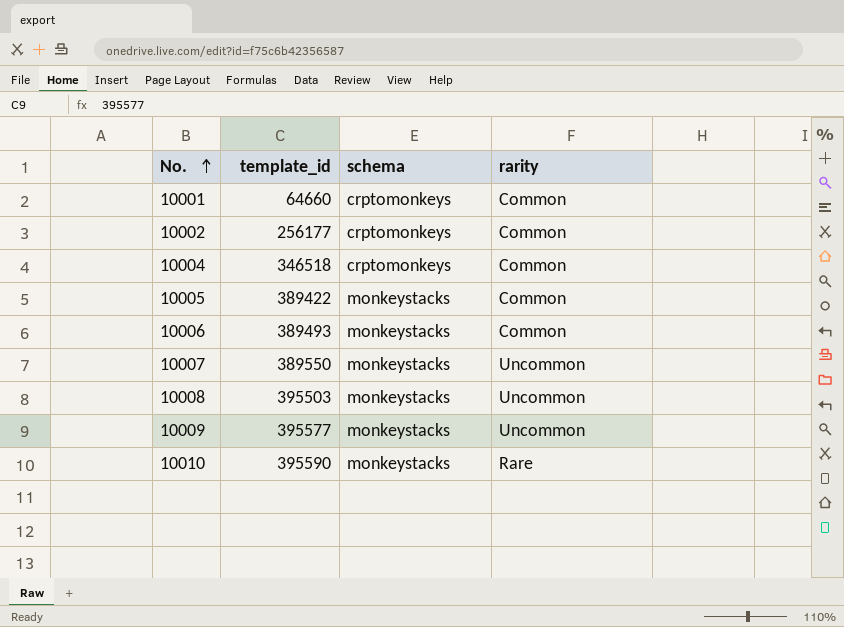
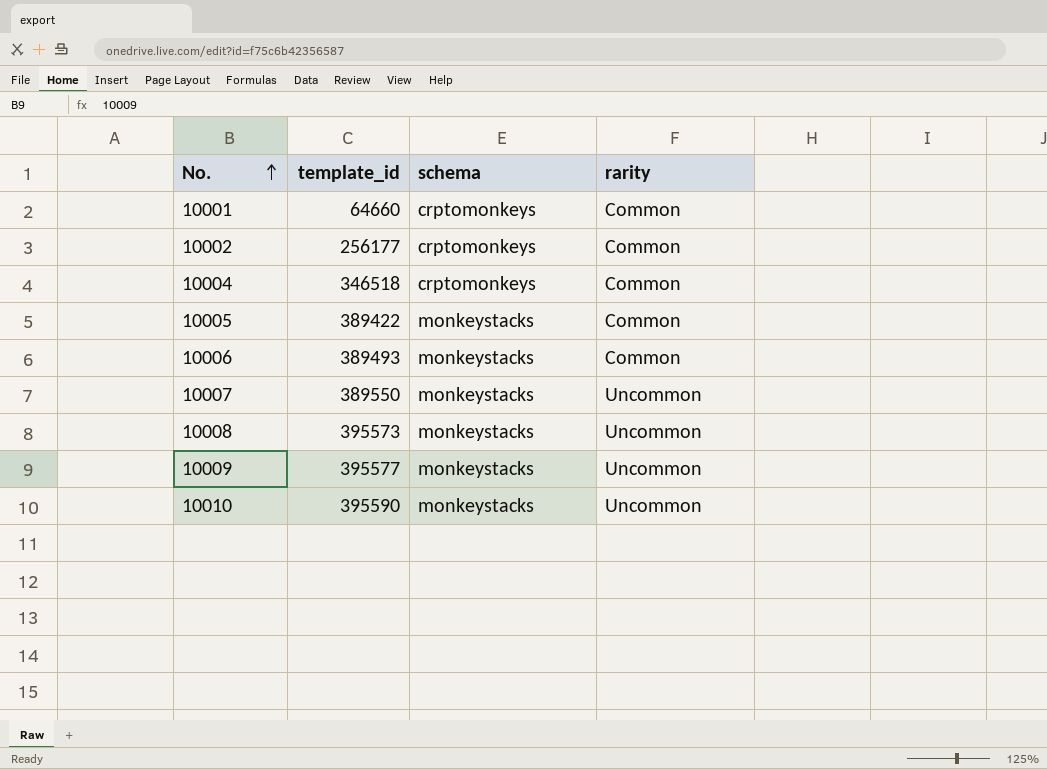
10008 | template_id: 395503 -> 395573
10010 | rarity: Rare -> Uncommon

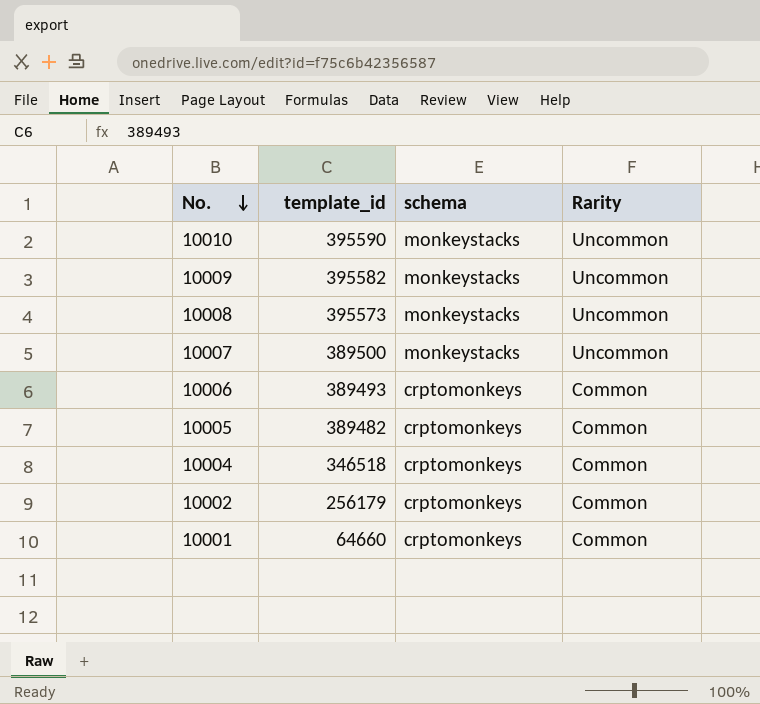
row order: No. ascending -> No. descending
column name: rarity -> Rarity
10009 | template_id: 395577 -> 395582
10007 | template_id: 389550 -> 389500
10006 | schema: monkeystacks -> crptomonkeys
10005 | template_id: 389422 -> 389482
10005 | schema: monkeystacks -> crptomonkeys
10002 | template_id: 256177 -> 256179

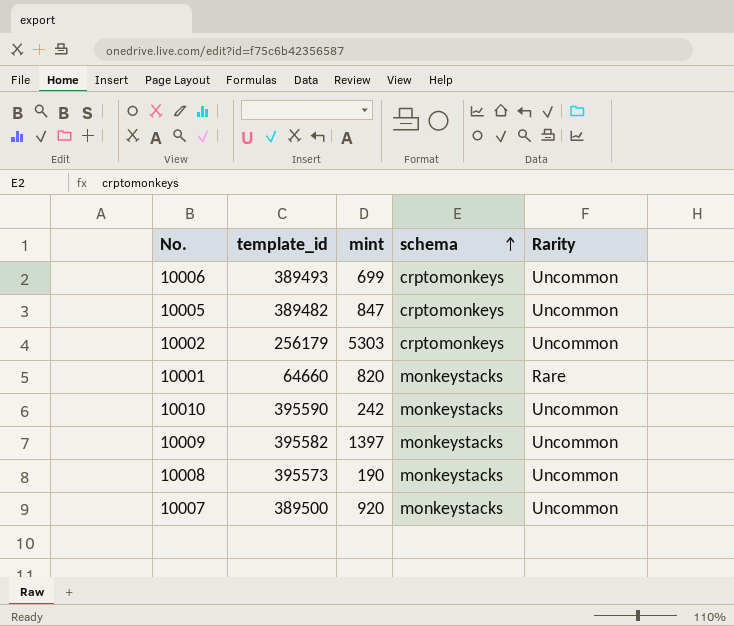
row order: No. descending -> schema ascending
column mint | position: none -> 3
row 10004: 346518 | crptomonkeys | Common -> none
10006 | Rarity: Common -> Uncommon
10005 | Rarity: Common -> Uncommon
10002 | Rarity: Common -> Uncommon
10001 | schema: crptomonkeys -> monkeystacks
10001 | Rarity: Common -> Rare

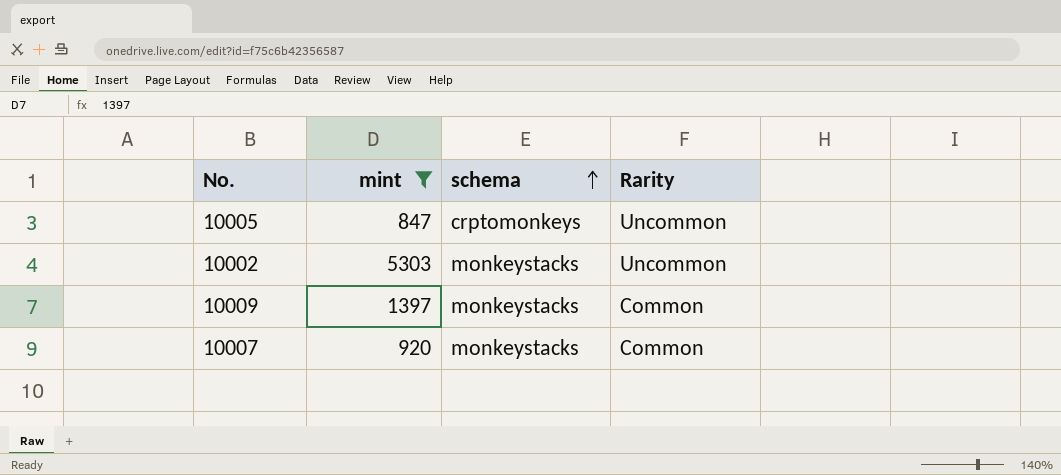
filter: none -> mint >= 847
column template_id | position: 2 -> none
10002 | schema: crptomonkeys -> monkeystacks
10009 | Rarity: Uncommon -> Common
10007 | Rarity: Uncommon -> Common

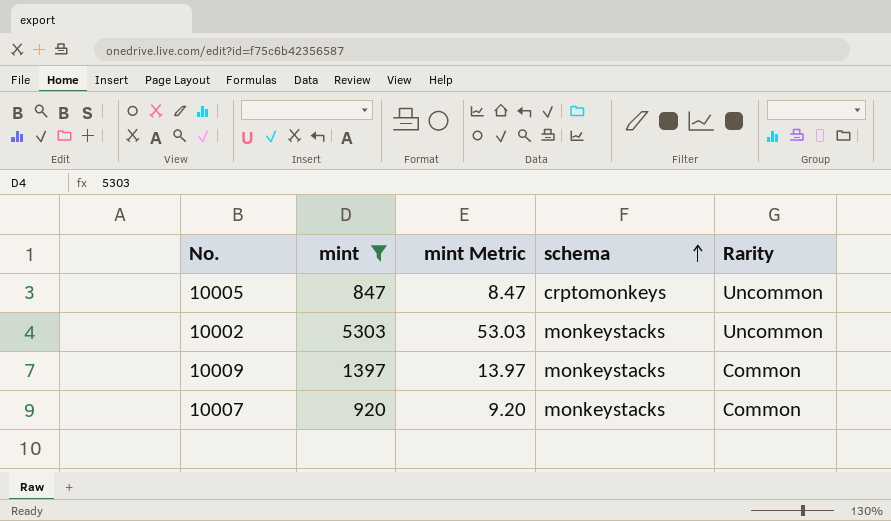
column mint Metric | formula: none -> [mint] * 0.01

